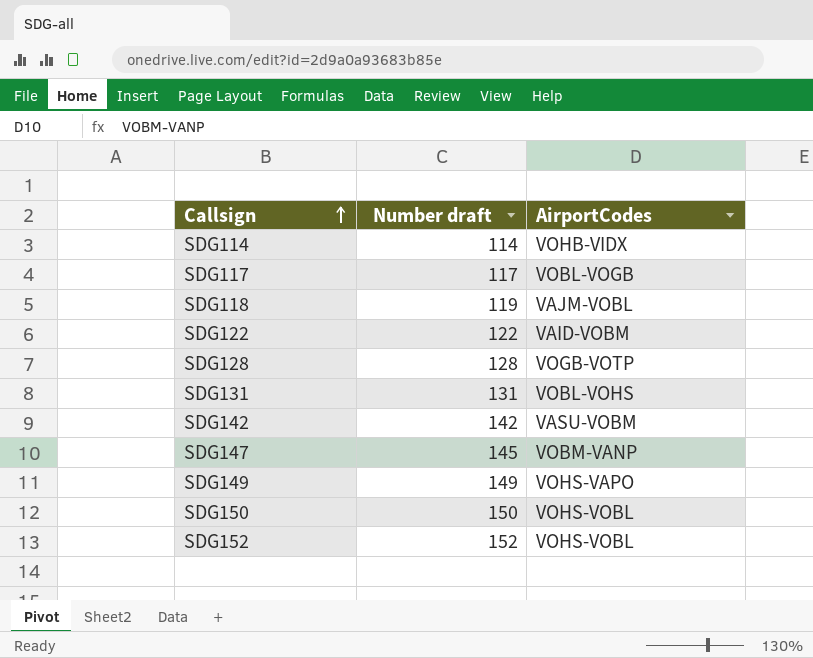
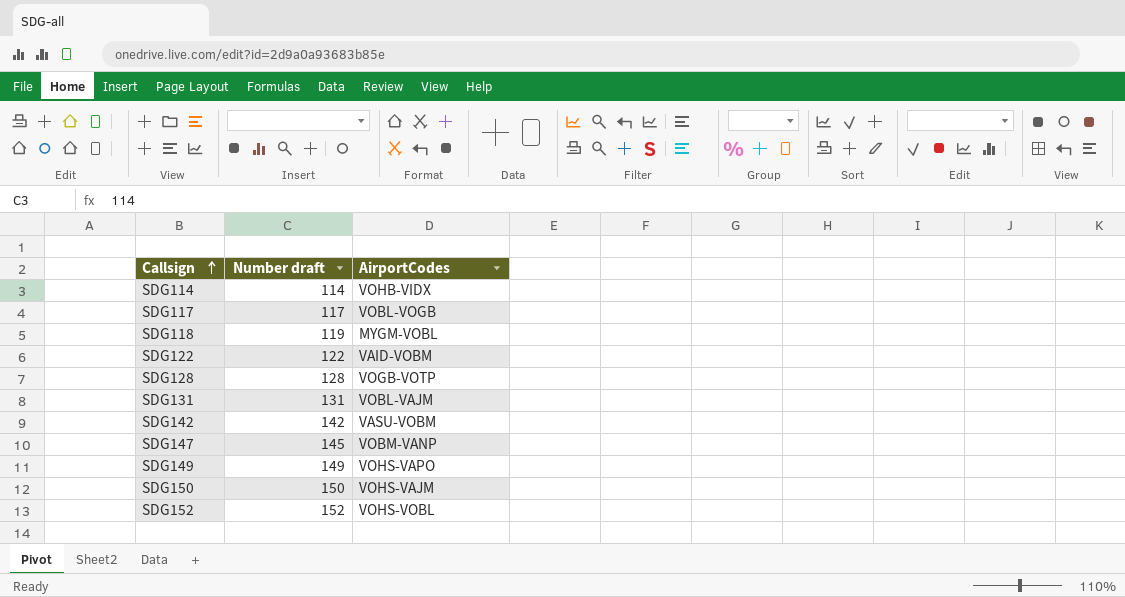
SDG118 | AirportCodes: VAJM-VOBL -> MYGM-VOBL
SDG131 | AirportCodes: VOBL-VOHS -> VOBL-VAJM
SDG150 | AirportCodes: VOHS-VOBL -> VOHS-VAJM

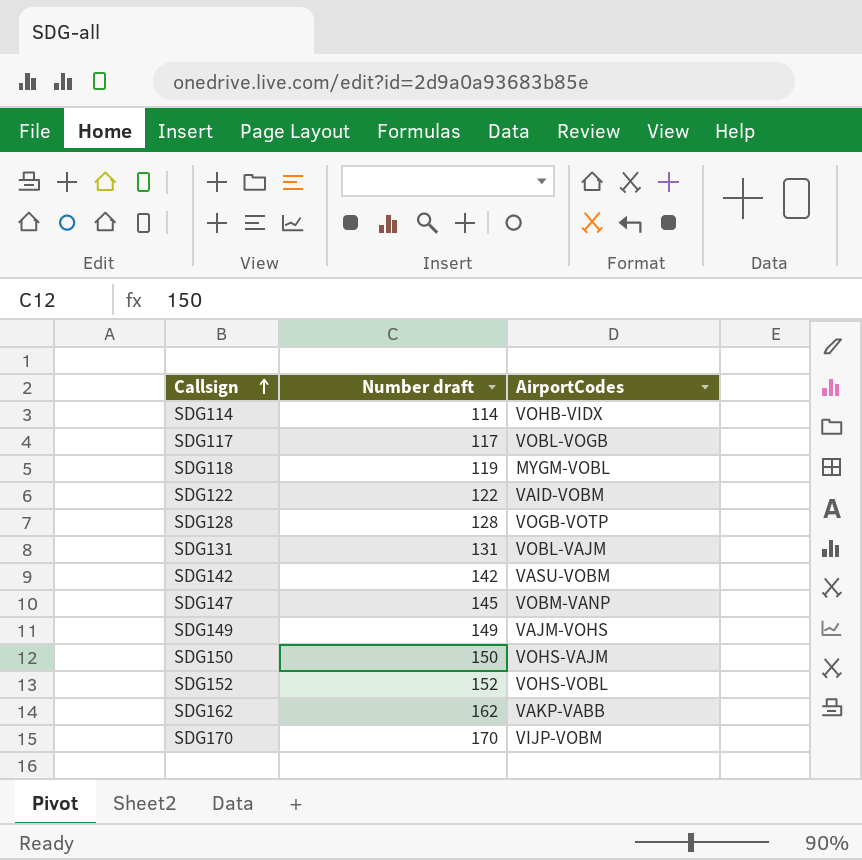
SDG149 | AirportCodes: VOHS-VAPO -> VAJM-VOHS
row SDG162: none -> 162 | VAKP-VABB
row SDG170: none -> 170 | VIJP-VOBM

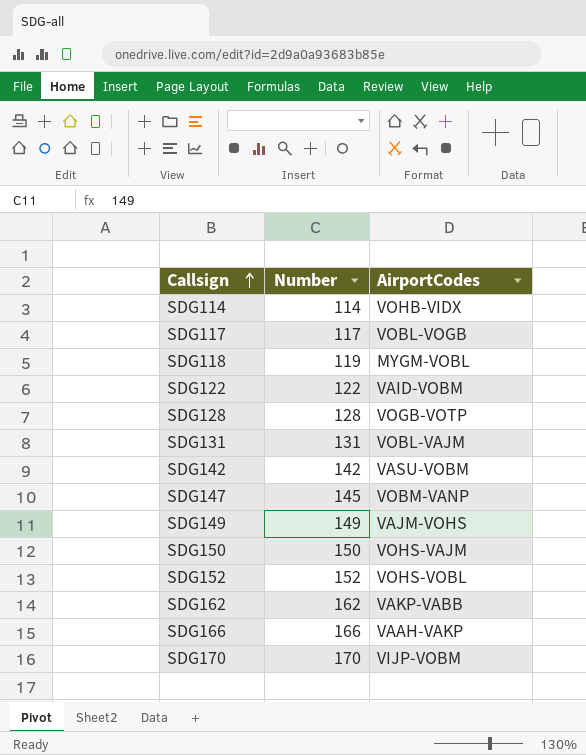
column name: Number draft -> Number
row SDG166: none -> 166 | VAAH-VAKP

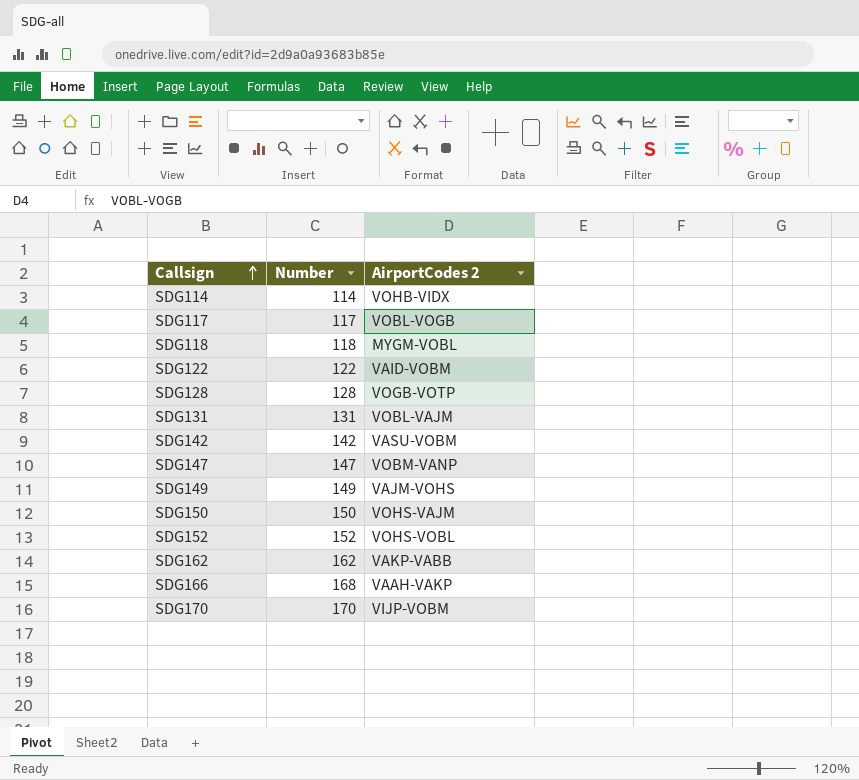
column name: AirportCodes -> AirportCodes 2
SDG118 | Number: 119 -> 118
SDG147 | Number: 145 -> 147
SDG166 | Number: 166 -> 168

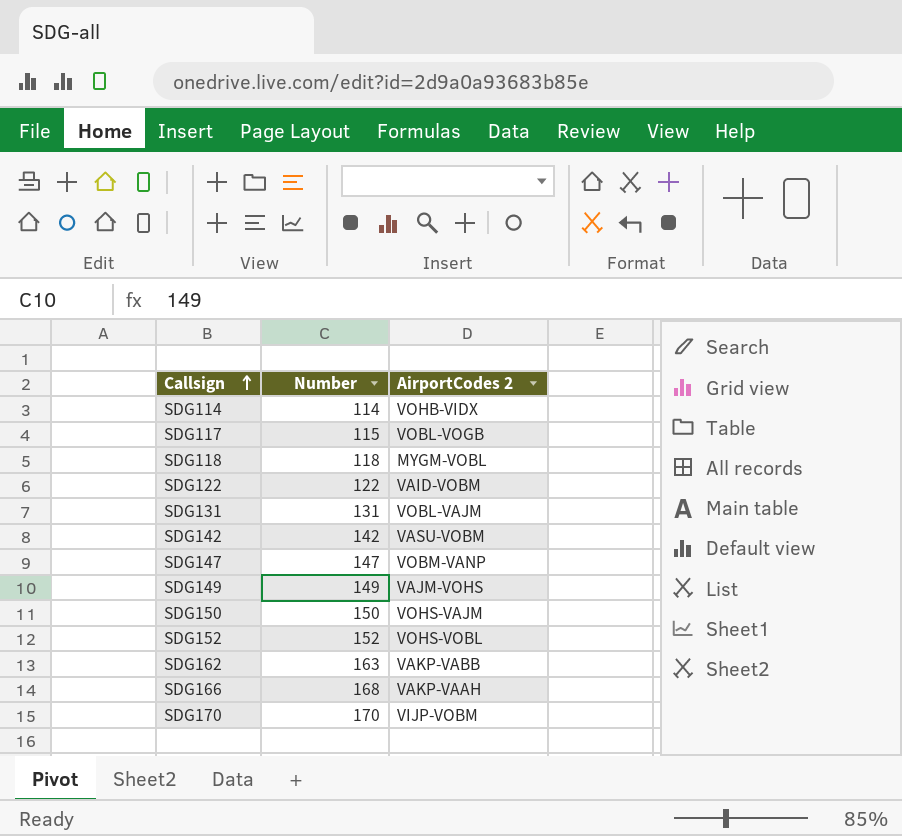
row SDG128: 128 | VOGB-VOTP -> none
SDG117 | Number: 117 -> 115
SDG162 | Number: 162 -> 163
SDG166 | AirportCodes 2: VAAH-VAKP -> VAKP-VAAH

